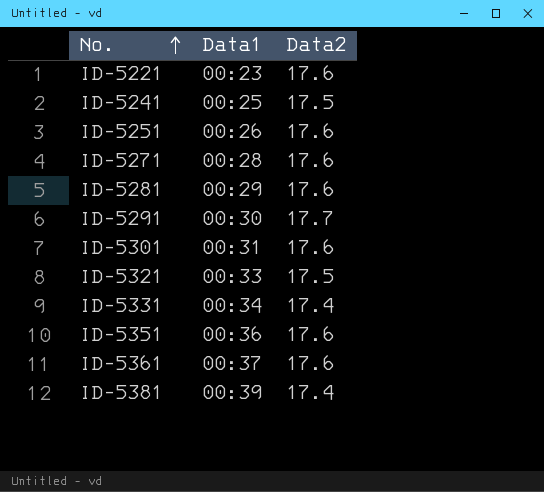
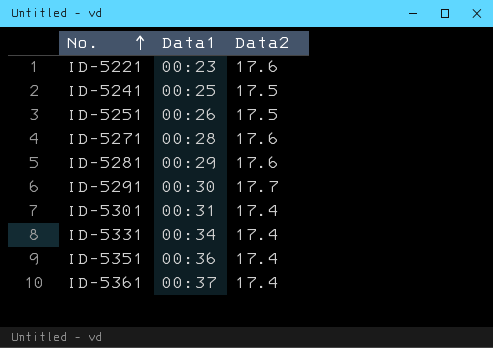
row ID-5321: 00:33 | 17.5 -> none
row ID-5381: 00:39 | 17.4 -> none
ID-5251 | Data2: 17.6 -> 17.5
ID-5301 | Data2: 17.6 -> 17.4
ID-5351 | Data2: 17.6 -> 17.4
ID-5361 | Data2: 17.6 -> 17.4

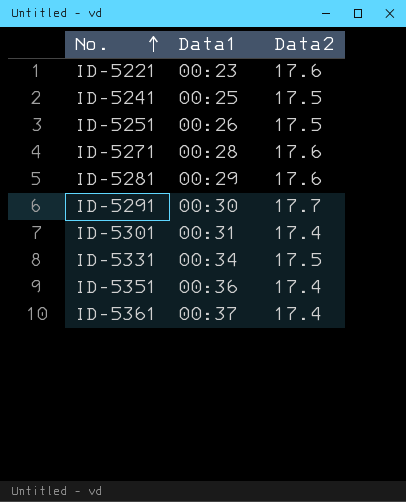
ID-5331 | Data2: 17.4 -> 17.5

